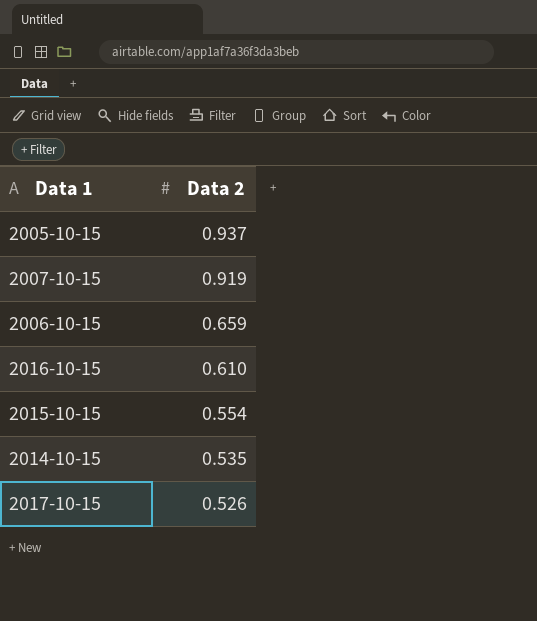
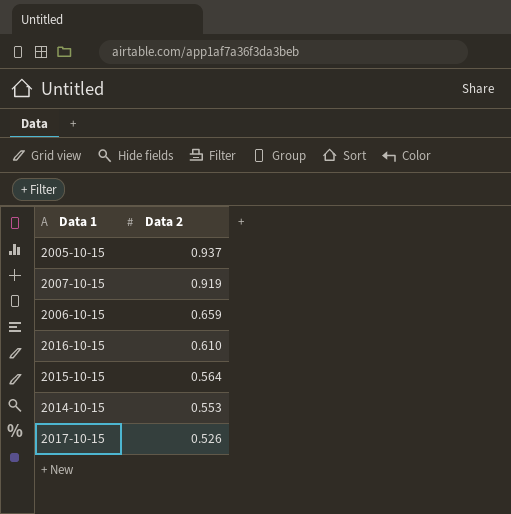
2015-10-15 | Data 2: 0.554 -> 0.564
2014-10-15 | Data 2: 0.535 -> 0.553

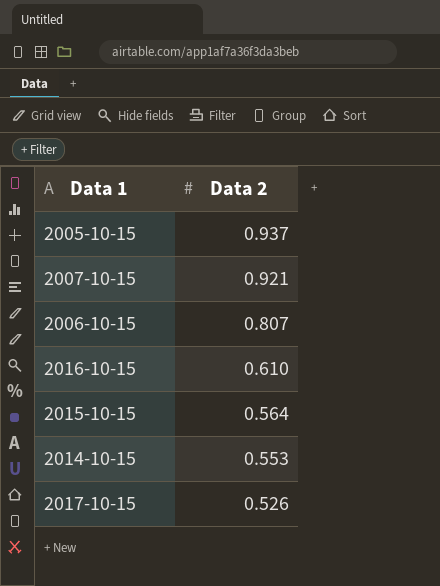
2007-10-15 | Data 2: 0.919 -> 0.921
2006-10-15 | Data 2: 0.659 -> 0.807

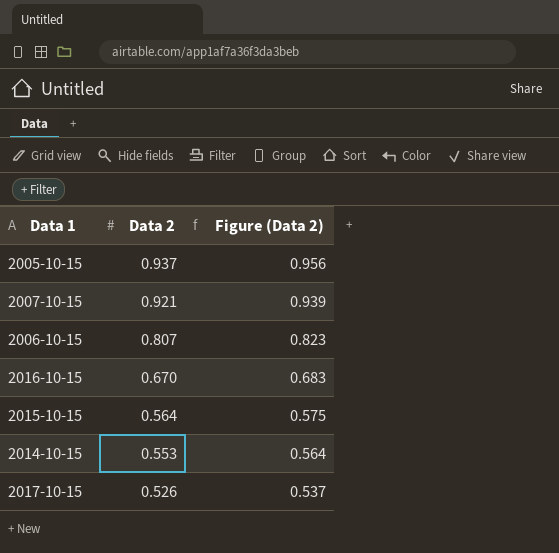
column Figure (Data 2) | formula: none -> [Data 2] * 1.02
2016-10-15 | Data 2: 0.610 -> 0.670

